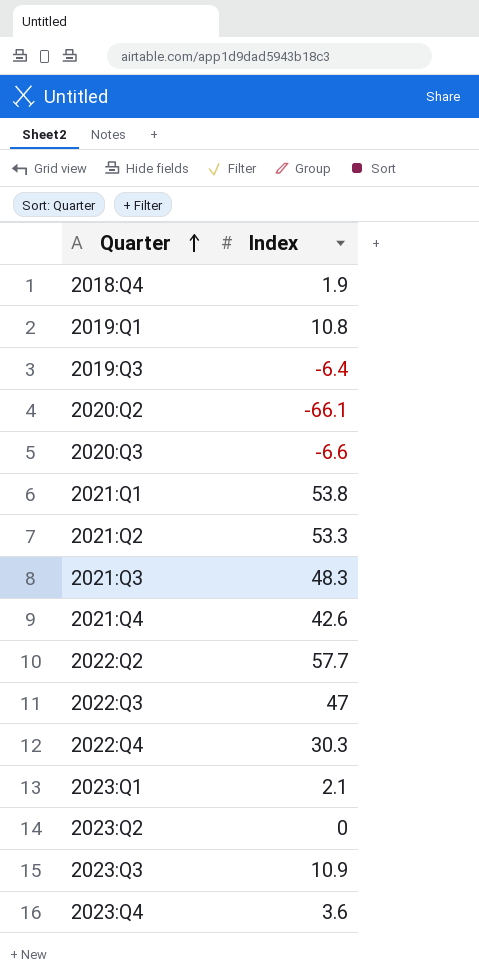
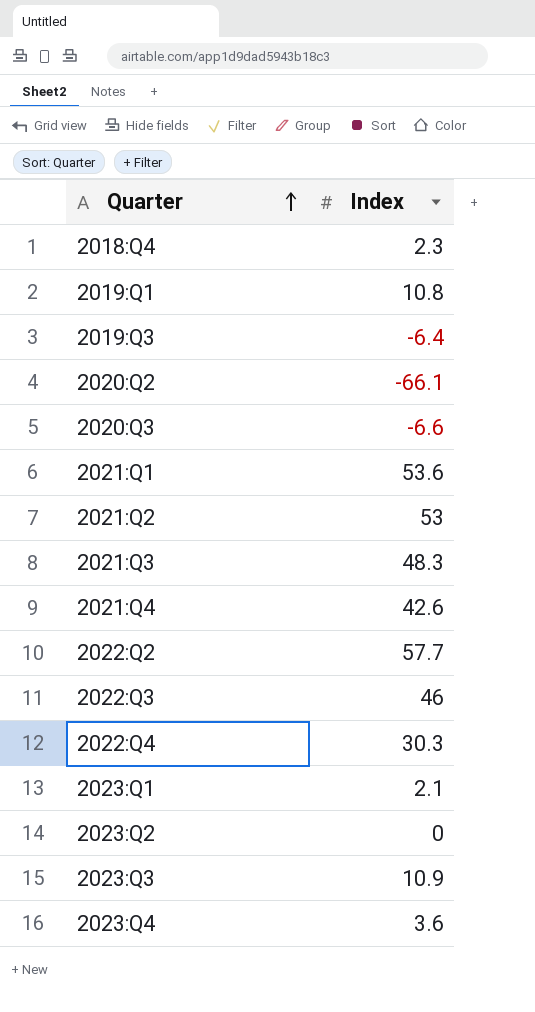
2018:Q4 | Index: 1.9 -> 2.3
2021:Q1 | Index: 53.8 -> 53.6
2021:Q2 | Index: 53.3 -> 53
2022:Q3 | Index: 47 -> 46

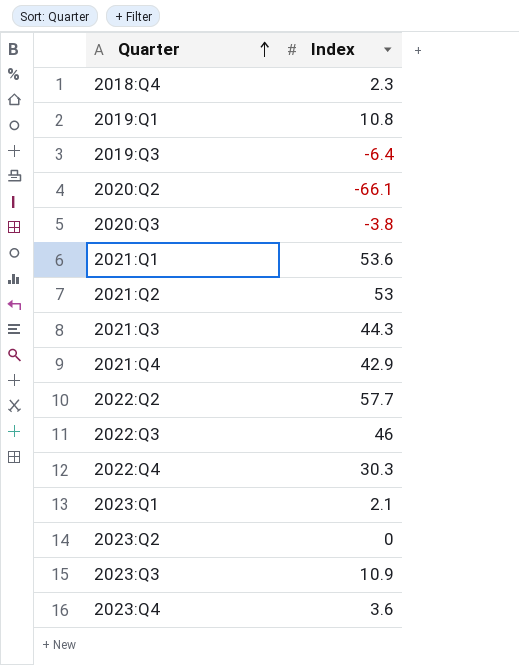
2020:Q3 | Index: -6.6 -> -3.8
2021:Q3 | Index: 48.3 -> 44.3
2021:Q4 | Index: 42.6 -> 42.9

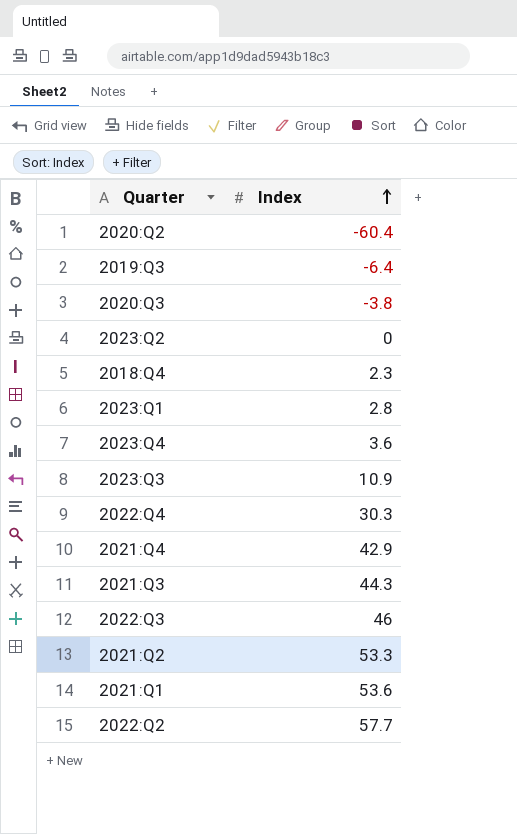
row order: Quarter ascending -> Index ascending
row 2019:Q1: 10.8 -> none
2020:Q2 | Index: -66.1 -> -60.4
2023:Q1 | Index: 2.1 -> 2.8
2021:Q2 | Index: 53 -> 53.3

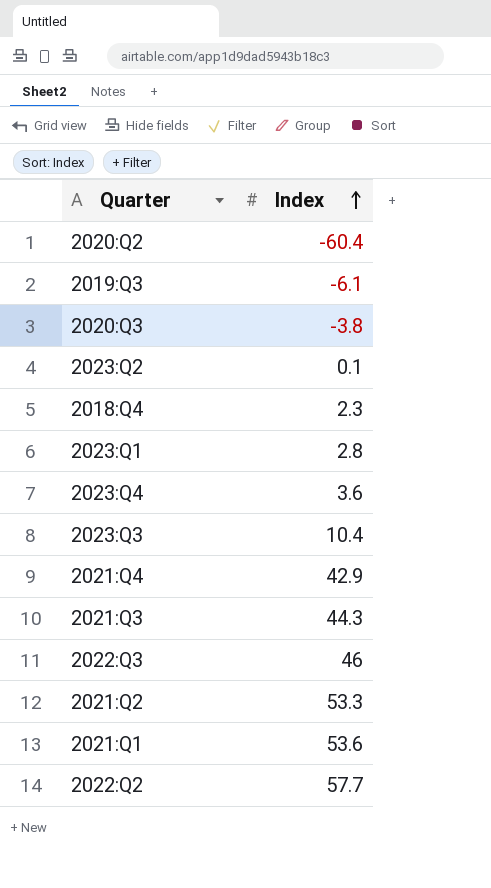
row 2022:Q4: 30.3 -> none
2019:Q3 | Index: -6.4 -> -6.1
2023:Q2 | Index: 0 -> 0.1
2023:Q3 | Index: 10.9 -> 10.4

